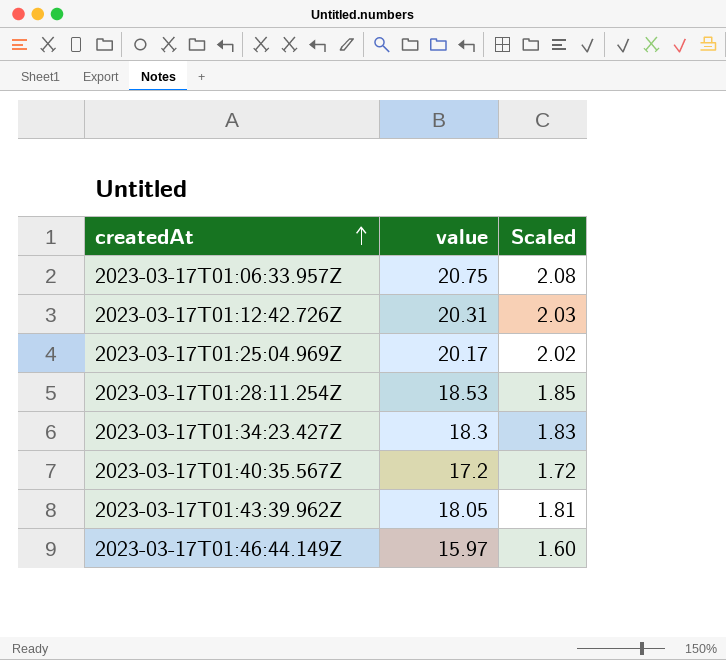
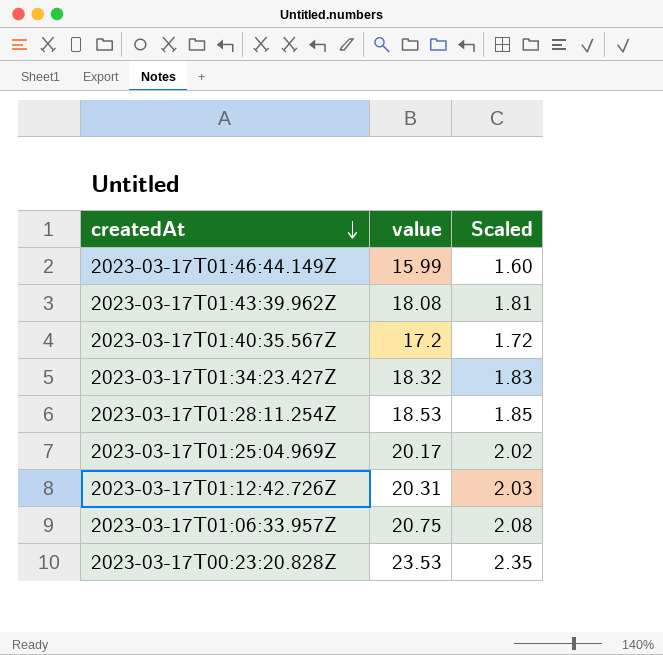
row order: createdAt ascending -> createdAt descending
2023-03-17T01:46:44.149Z | value: 15.97 -> 15.99
2023-03-17T01:43:39.962Z | value: 18.05 -> 18.08
2023-03-17T01:34:23.427Z | value: 18.3 -> 18.32
row 2023-03-17T00:23:20.828Z: none -> 23.53 | 2.35

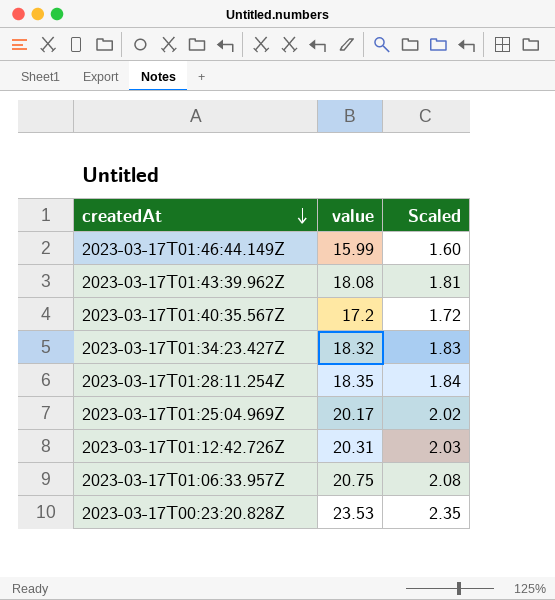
2023-03-17T01:28:11.254Z | value: 18.53 -> 18.35
2023-03-17T01:28:11.254Z | Scaled: 1.85 -> 1.84

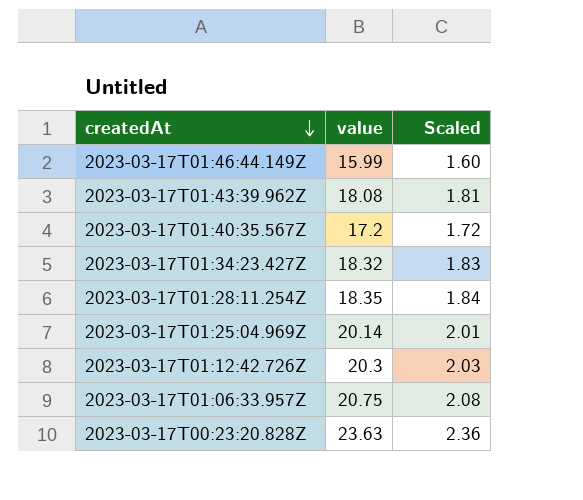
2023-03-17T01:25:04.969Z | value: 20.17 -> 20.14
2023-03-17T01:25:04.969Z | Scaled: 2.02 -> 2.01
2023-03-17T01:12:42.726Z | value: 20.31 -> 20.3
2023-03-17T00:23:20.828Z | value: 23.53 -> 23.63
2023-03-17T00:23:20.828Z | Scaled: 2.35 -> 2.36

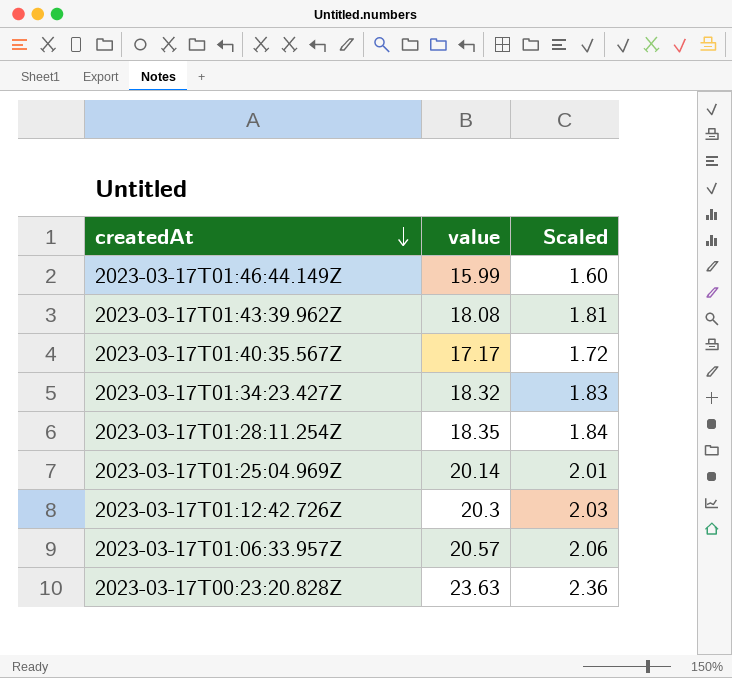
2023-03-17T01:40:35.567Z | value: 17.2 -> 17.17
2023-03-17T01:06:33.957Z | value: 20.75 -> 20.57
2023-03-17T01:06:33.957Z | Scaled: 2.08 -> 2.06

